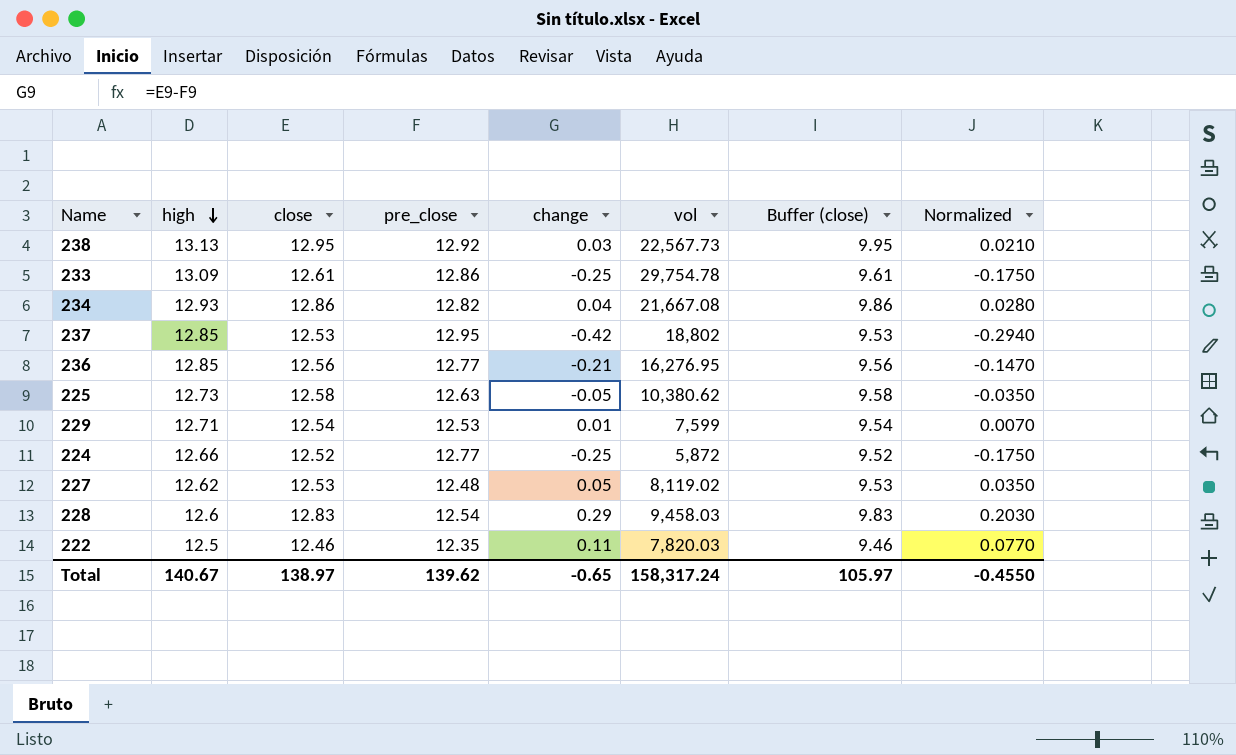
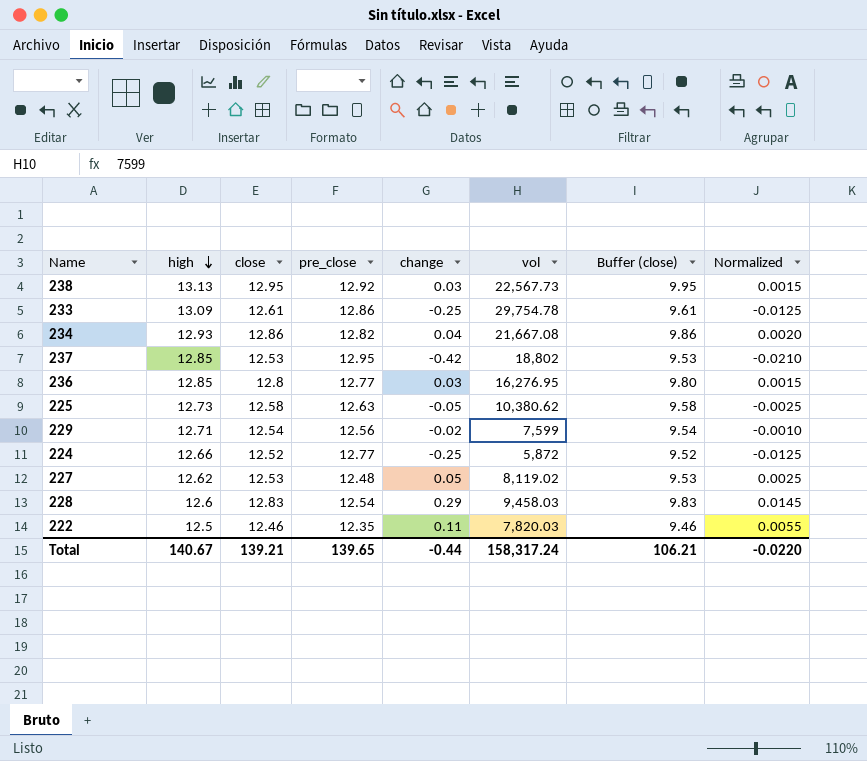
column Normalized | formula: [change] * 0.7 -> [change] * 0.05
236 | close: 12.56 -> 12.8
236 | change: -0.21 -> 0.03
236 | Buffer (close): 9.56 -> 9.80
229 | pre_close: 12.53 -> 12.56
229 | change: 0.01 -> -0.02
Total | close: 138.97 -> 139.21
Total | pre_close: 139.62 -> 139.65
Total | change: -0.65 -> -0.44
Total | Buffer (close): 105.97 -> 106.21
Total | Normalized: -0.4550 -> -0.0220

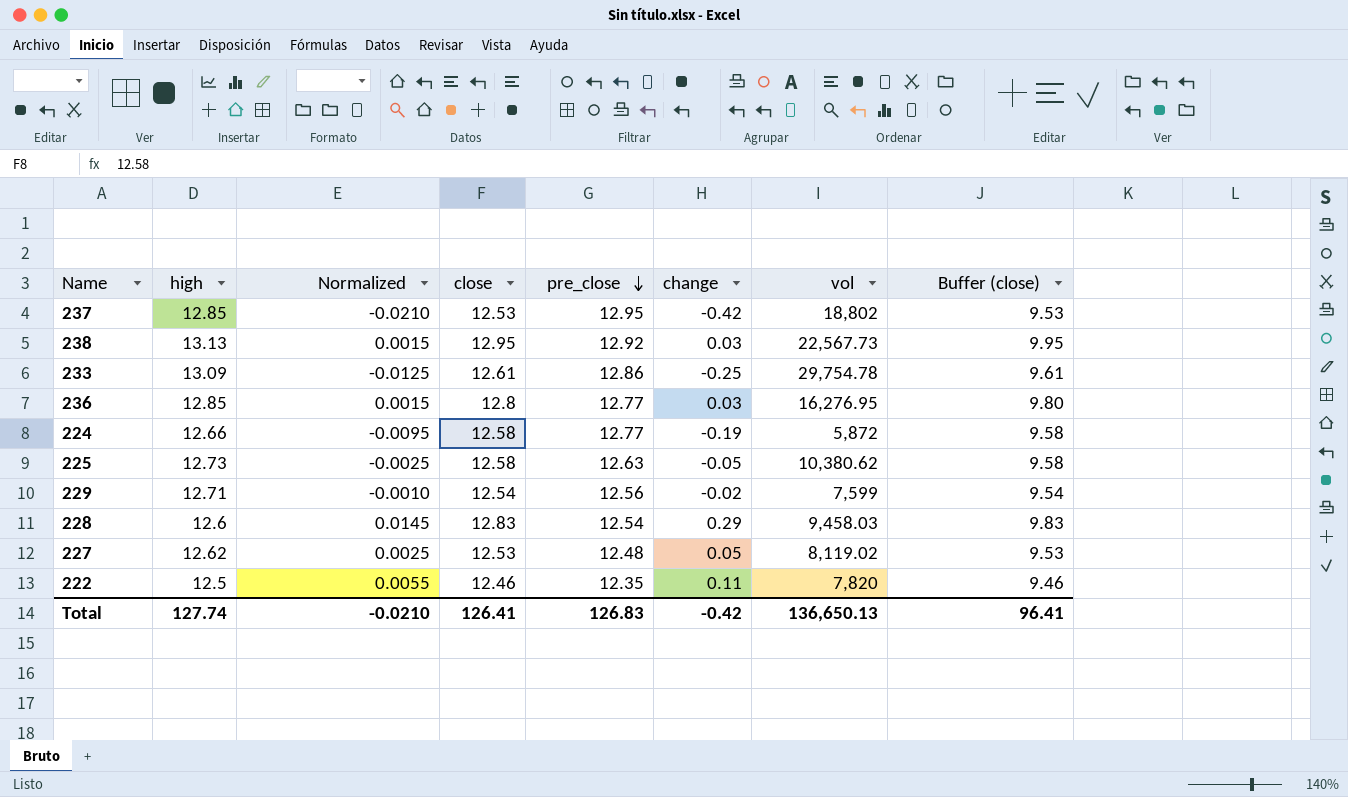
row order: high descending -> pre_close descending
column Normalized | position: 8 -> 3
row 234: 12.93 | 12.86 | 12.82 | 0.04 | 21,667.08 | 9.86 | 0.0020 -> none
224 | Normalized: -0.0125 -> -0.0095
224 | close: 12.52 -> 12.58
224 | change: -0.25 -> -0.19
224 | Buffer (close): 9.52 -> 9.58
222 | vol: 7,820.03 -> 7,820
Total | high: 140.67 -> 127.74
Total | Normalized: -0.0220 -> -0.0210
Total | close: 139.21 -> 126.41
Total | pre_close: 139.65 -> 126.83
Total | change: -0.44 -> -0.42
Total | vol: 158,317.24 -> 136,650.13
Total | Buffer (close): 106.21 -> 96.41

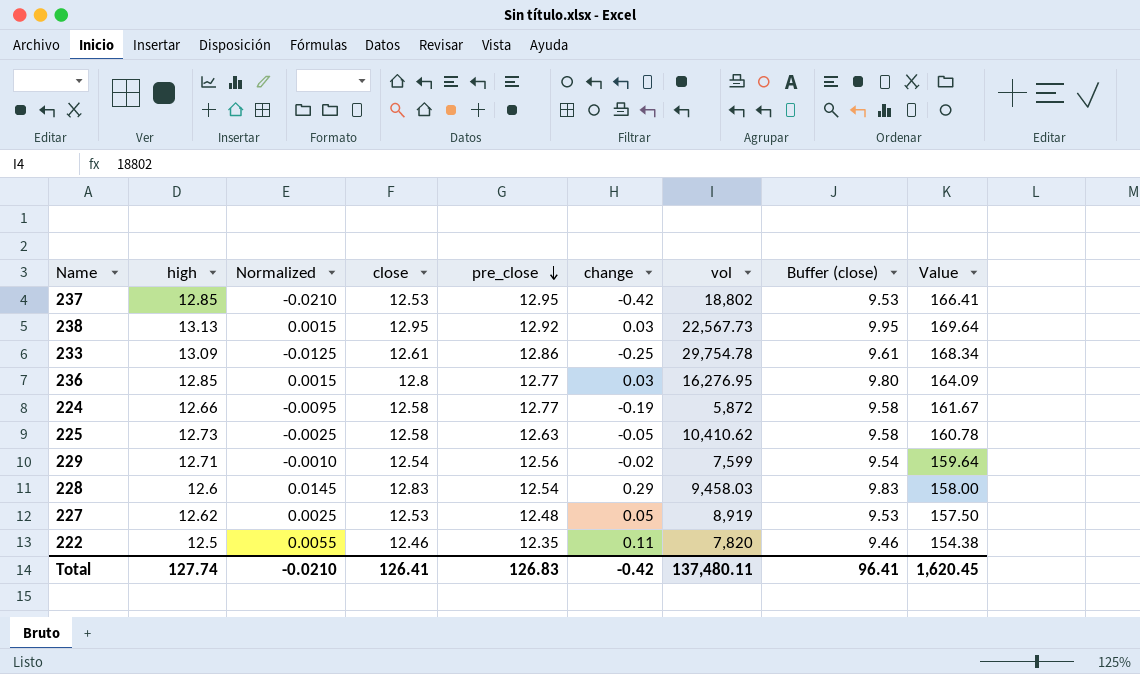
column Value | formula: none -> [high] * [pre_close]
225 | vol: 10,380.62 -> 10,410.62
227 | vol: 8,119.02 -> 8,919
Total | vol: 136,650.13 -> 137,480.11

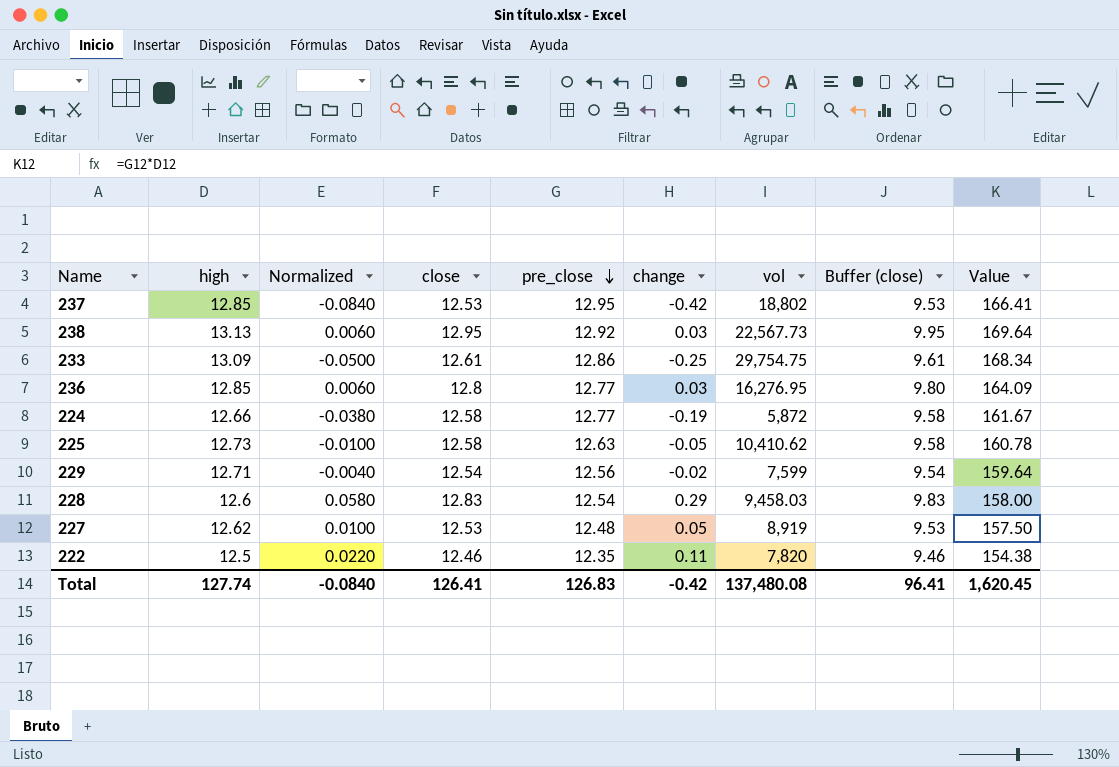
column Normalized | formula: [change] * 0.05 -> [change] * 0.2
233 | vol: 29,754.78 -> 29,754.75
Total | Normalized: -0.0210 -> -0.0840
Total | vol: 137,480.11 -> 137,480.08

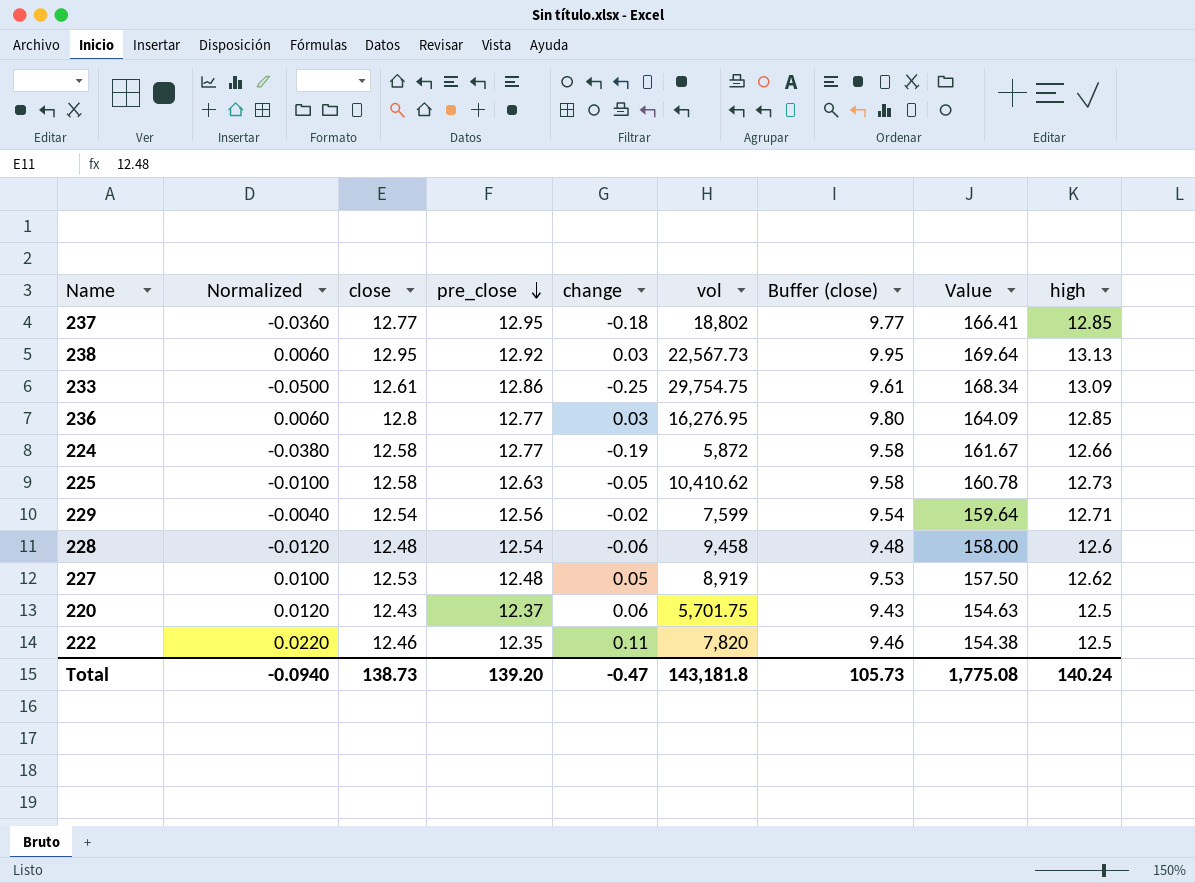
column high | position: 2 -> 9
237 | Normalized: -0.0840 -> -0.0360
237 | close: 12.53 -> 12.77
237 | change: -0.42 -> -0.18
237 | Buffer (close): 9.53 -> 9.77
228 | Normalized: 0.0580 -> -0.0120
228 | close: 12.83 -> 12.48
228 | change: 0.29 -> -0.06
228 | vol: 9,458.03 -> 9,458
228 | Buffer (close): 9.83 -> 9.48
row 220: none -> 0.0120 | 12.43 | 12.37 | 0.06 | 5,701.75 | 9.43 | 154.63 | 12.5
Total | Normalized: -0.0840 -> -0.0940
Total | close: 126.41 -> 138.73
Total | pre_close: 126.83 -> 139.20
Total | change: -0.42 -> -0.47
Total | vol: 137,480.08 -> 143,181.8
Total | Buffer (close): 96.41 -> 105.73
Total | Value: 1,620.45 -> 1,775.08
Total | high: 127.74 -> 140.24

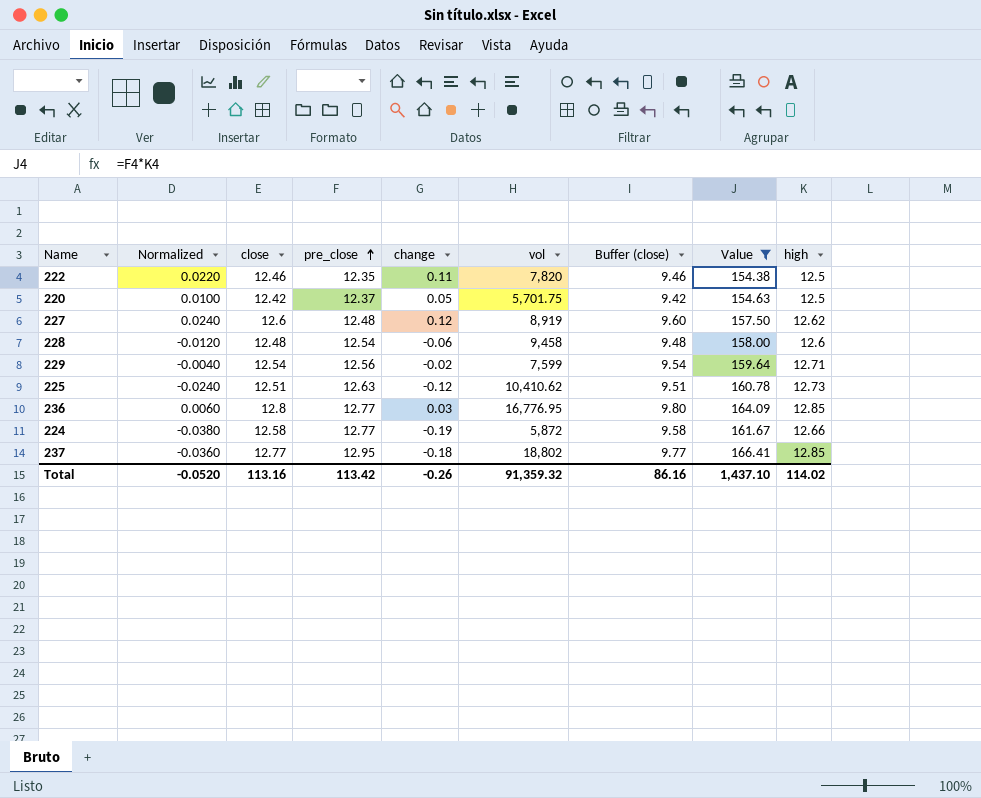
filter: none -> Value <= 166.41
row order: pre_close descending -> pre_close ascending
220 | Normalized: 0.0120 -> 0.0100
220 | close: 12.43 -> 12.42
220 | change: 0.06 -> 0.05
220 | Buffer (close): 9.43 -> 9.42
227 | Normalized: 0.0100 -> 0.0240
227 | close: 12.53 -> 12.6
227 | change: 0.05 -> 0.12
227 | Buffer (close): 9.53 -> 9.60
225 | Normalized: -0.0100 -> -0.0240
225 | close: 12.58 -> 12.51
225 | change: -0.05 -> -0.12
225 | Buffer (close): 9.58 -> 9.51
236 | vol: 16,276.95 -> 16,776.95
Total | Normalized: -0.0940 -> -0.0520
Total | close: 138.73 -> 113.16
Total | pre_close: 139.20 -> 113.42
Total | change: -0.47 -> -0.26
Total | vol: 143,181.8 -> 91,359.32
Total | Buffer (close): 105.73 -> 86.16
Total | Value: 1,775.08 -> 1,437.10
Total | high: 140.24 -> 114.02

